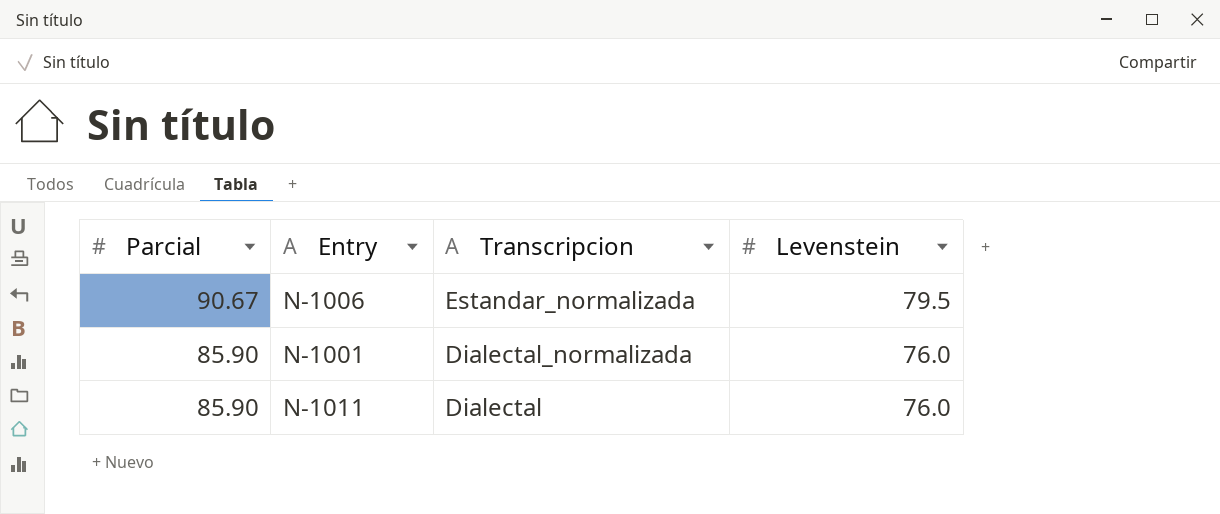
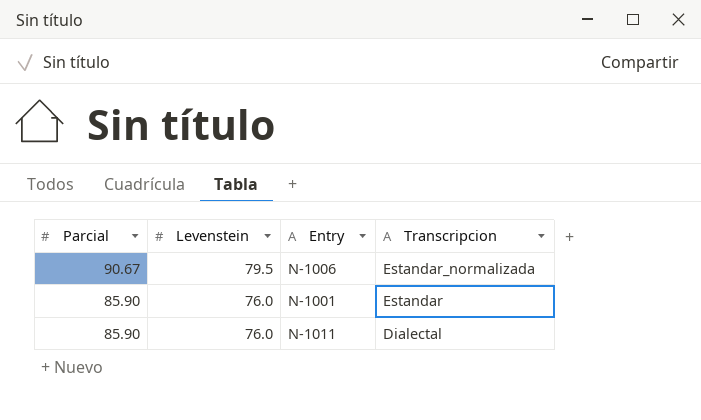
column Levenstein | position: 4 -> 2
N-1001 | Transcripcion: Dialectal_normalizada -> Estandar

